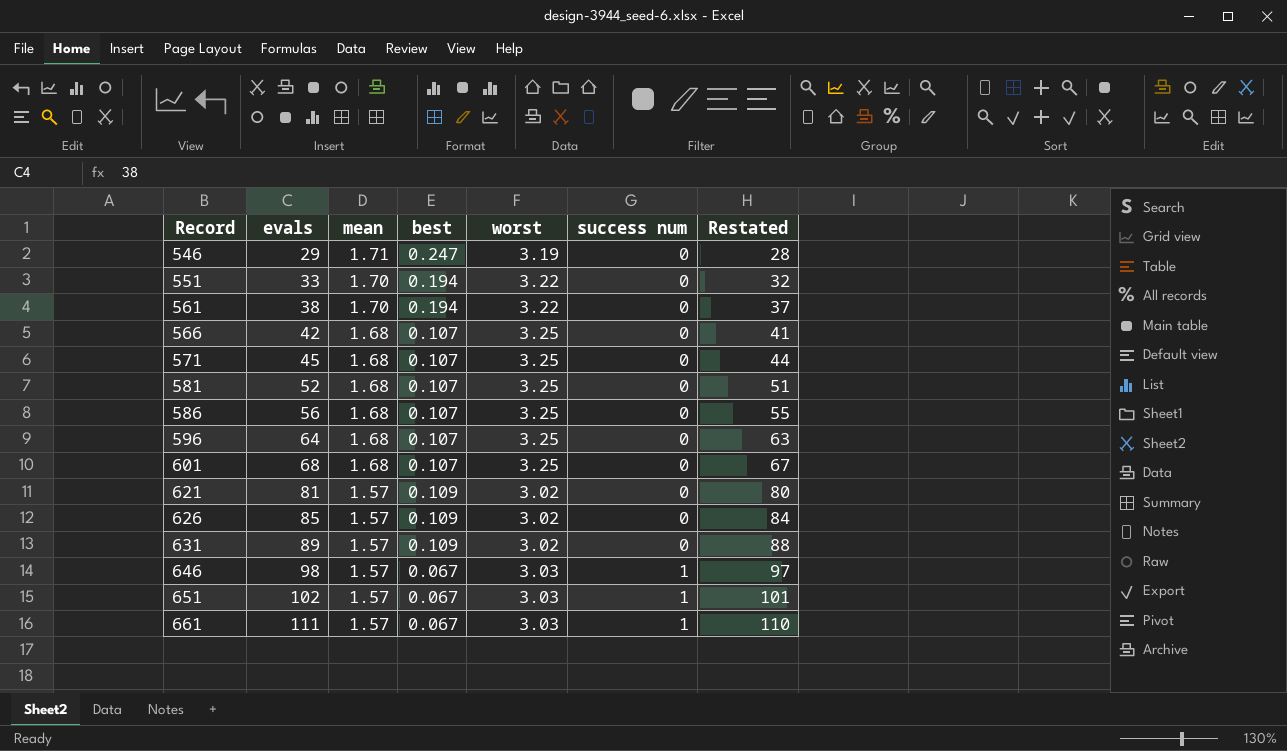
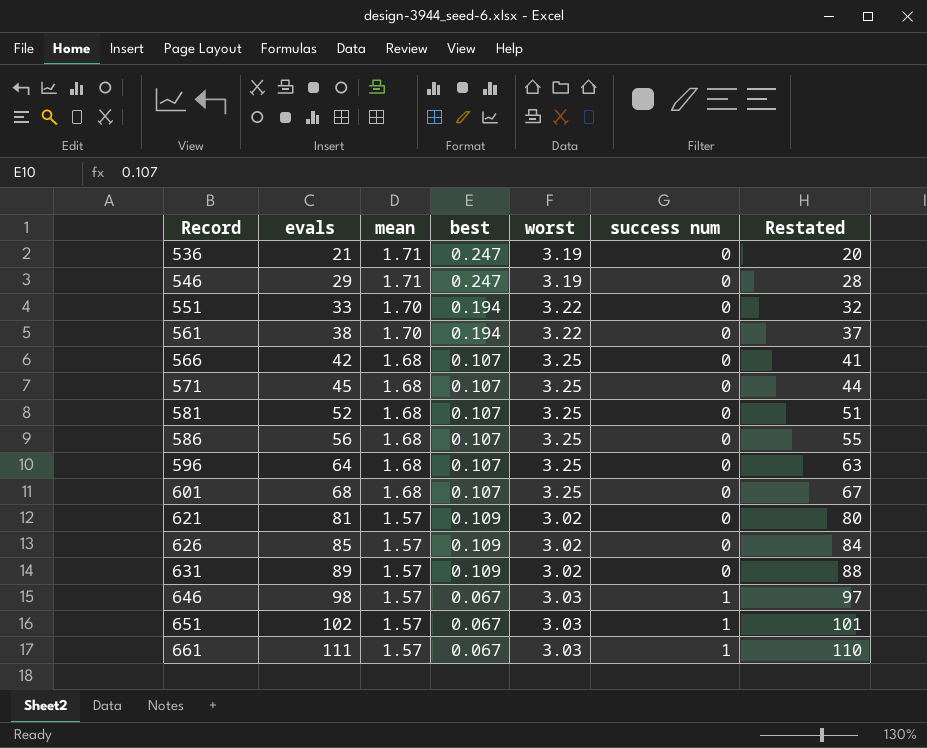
row 536: none -> 21 | 1.71 | 0.247 | 3.19 | 0 | 20

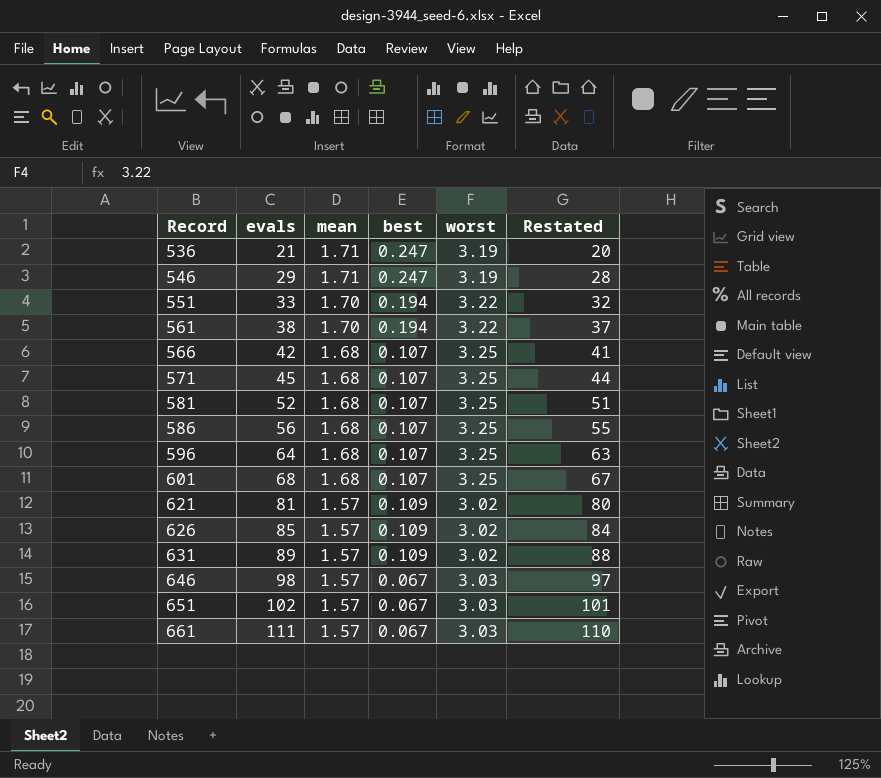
column success num | position: 6 -> none

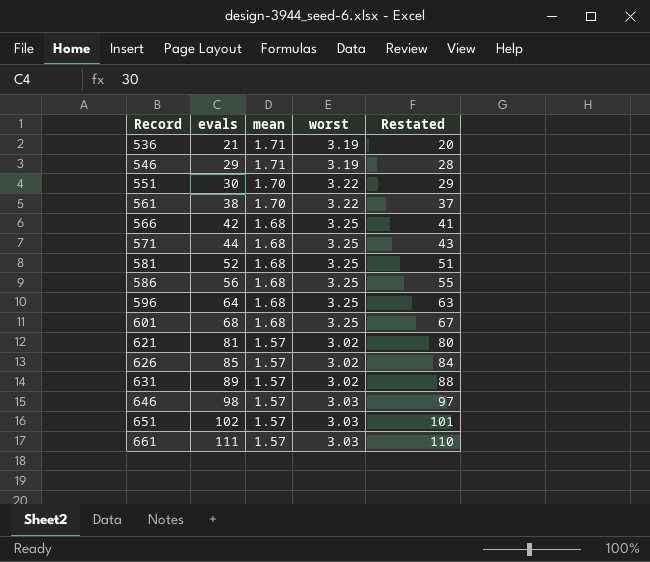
column best | position: 4 -> none
551 | evals: 33 -> 30
551 | Restated: 32 -> 29
571 | evals: 45 -> 44
571 | Restated: 44 -> 43

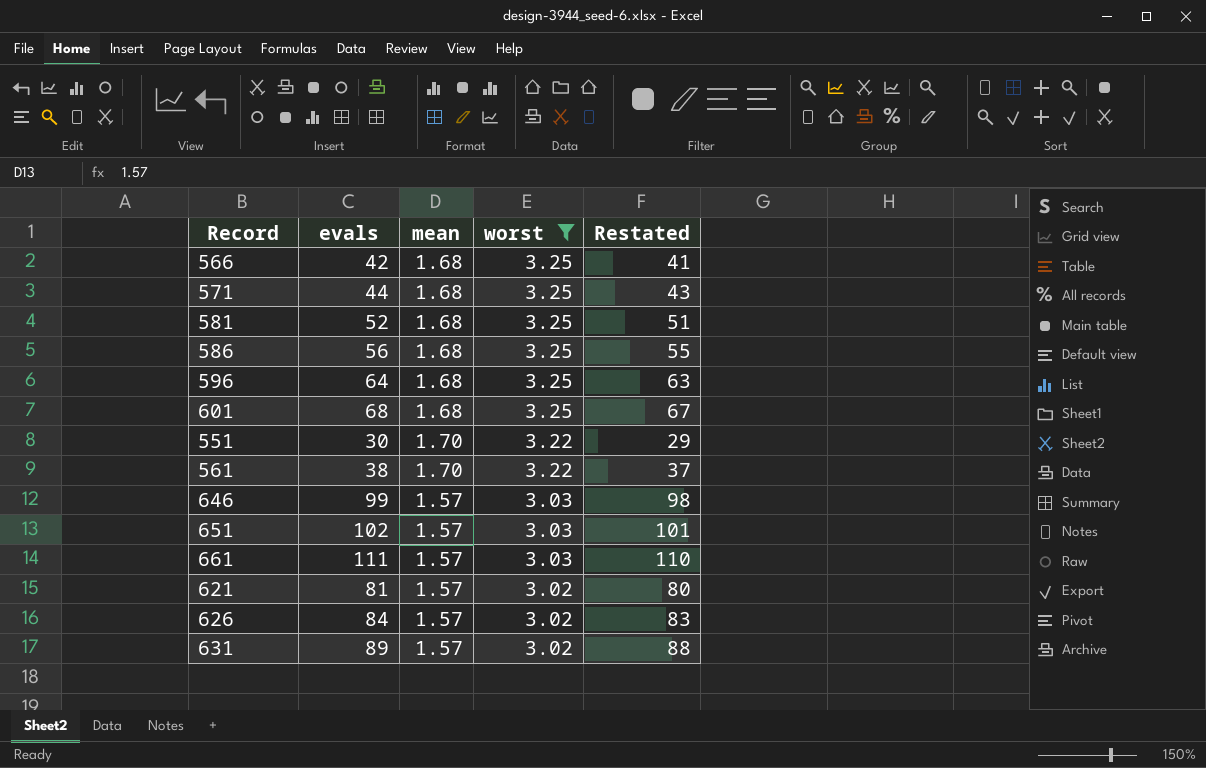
filter: none -> worst != 3.19
row order: Record ascending -> worst descending
646 | evals: 98 -> 99
646 | Restated: 97 -> 98
626 | evals: 85 -> 84
626 | Restated: 84 -> 83

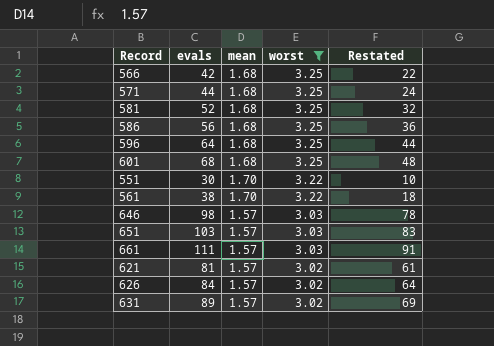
column Restated | formula: [evals] - 1 -> [evals] - 20
646 | evals: 99 -> 98
651 | evals: 102 -> 103

